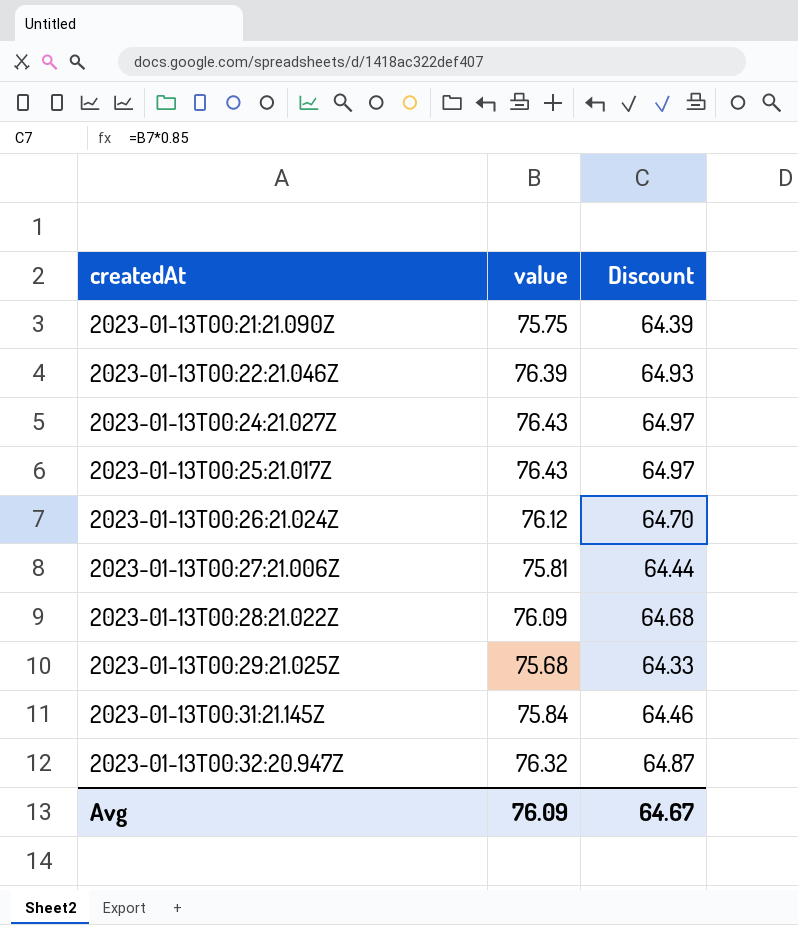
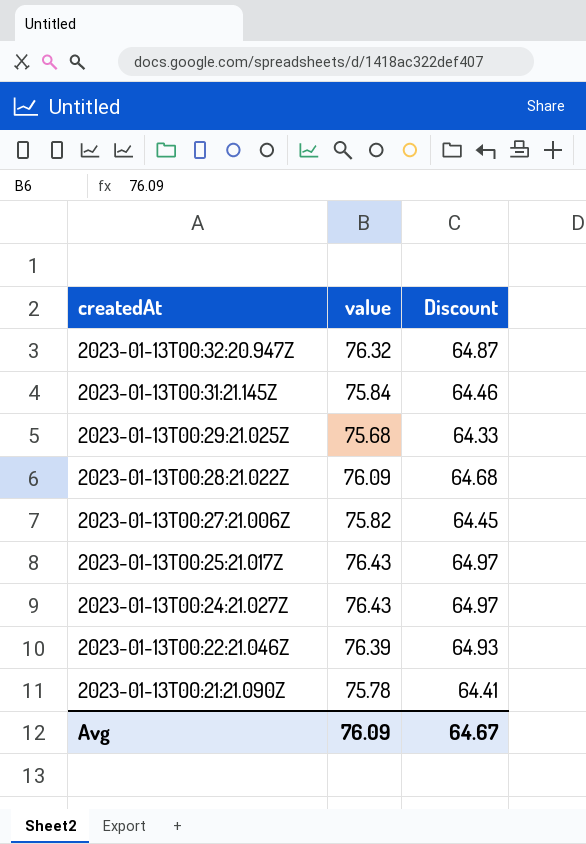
row order: createdAt ascending -> createdAt descending
row 2023-01-13T00:26:21.024Z: 76.12 | 64.70 -> none
2023-01-13T00:27:21.006Z | value: 75.81 -> 75.82
2023-01-13T00:27:21.006Z | Discount: 64.44 -> 64.45
2023-01-13T00:21:21.090Z | value: 75.75 -> 75.78
2023-01-13T00:21:21.090Z | Discount: 64.39 -> 64.41

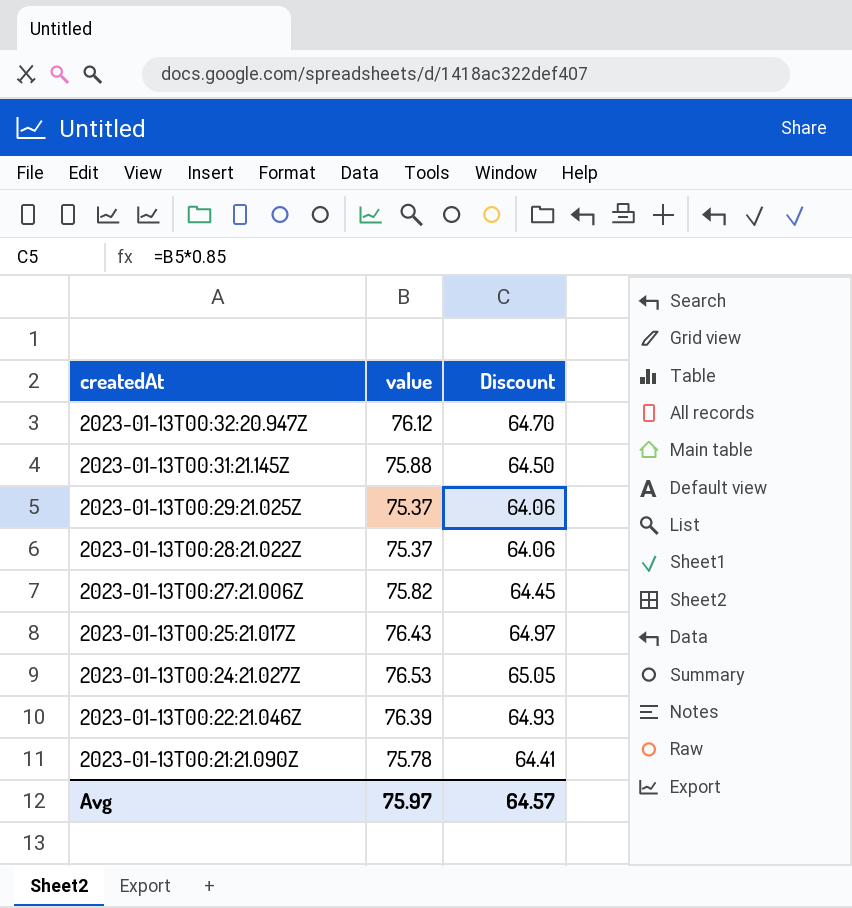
2023-01-13T00:32:20.947Z | value: 76.32 -> 76.12
2023-01-13T00:32:20.947Z | Discount: 64.87 -> 64.70
2023-01-13T00:31:21.145Z | value: 75.84 -> 75.88
2023-01-13T00:31:21.145Z | Discount: 64.46 -> 64.50
2023-01-13T00:29:21.025Z | value: 75.68 -> 75.37
2023-01-13T00:29:21.025Z | Discount: 64.33 -> 64.06
2023-01-13T00:28:21.022Z | value: 76.09 -> 75.37
2023-01-13T00:28:21.022Z | Discount: 64.68 -> 64.06
2023-01-13T00:24:21.027Z | value: 76.43 -> 76.53
2023-01-13T00:24:21.027Z | Discount: 64.97 -> 65.05
Avg | value: 76.09 -> 75.97
Avg | Discount: 64.67 -> 64.57

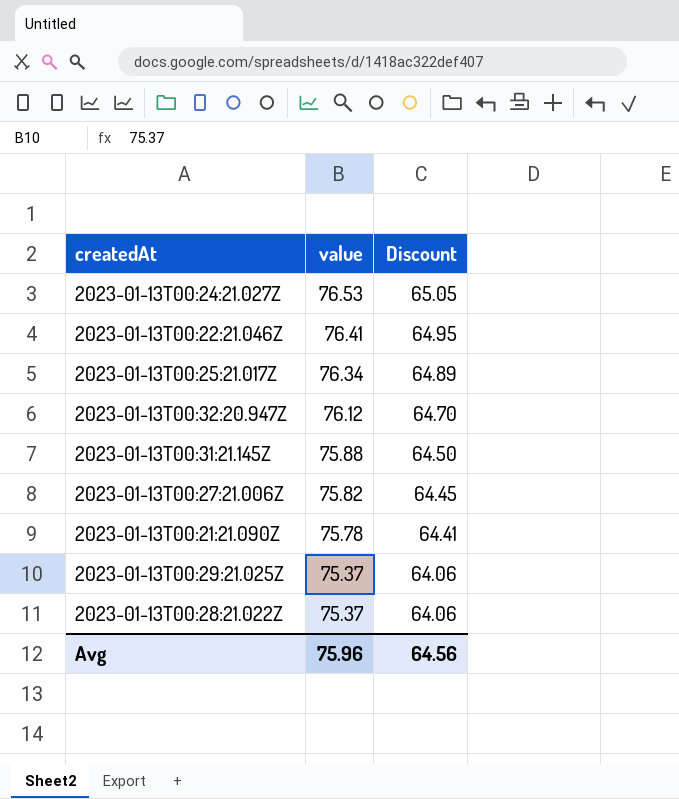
row order: createdAt descending -> value descending
2023-01-13T00:22:21.046Z | value: 76.39 -> 76.41
2023-01-13T00:22:21.046Z | Discount: 64.93 -> 64.95
2023-01-13T00:25:21.017Z | value: 76.43 -> 76.34
2023-01-13T00:25:21.017Z | Discount: 64.97 -> 64.89
Avg | value: 75.97 -> 75.96
Avg | Discount: 64.57 -> 64.56

